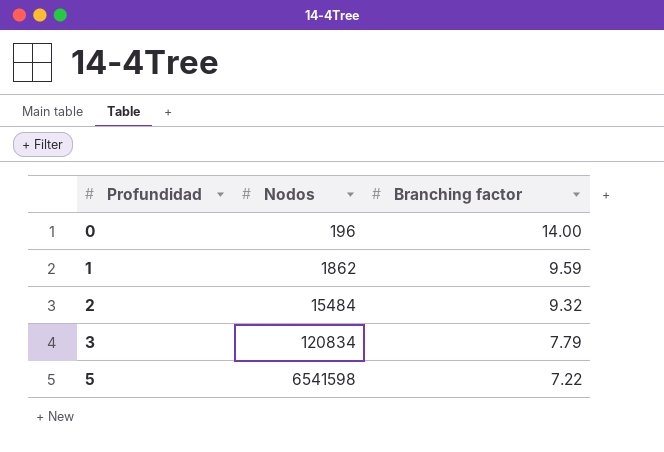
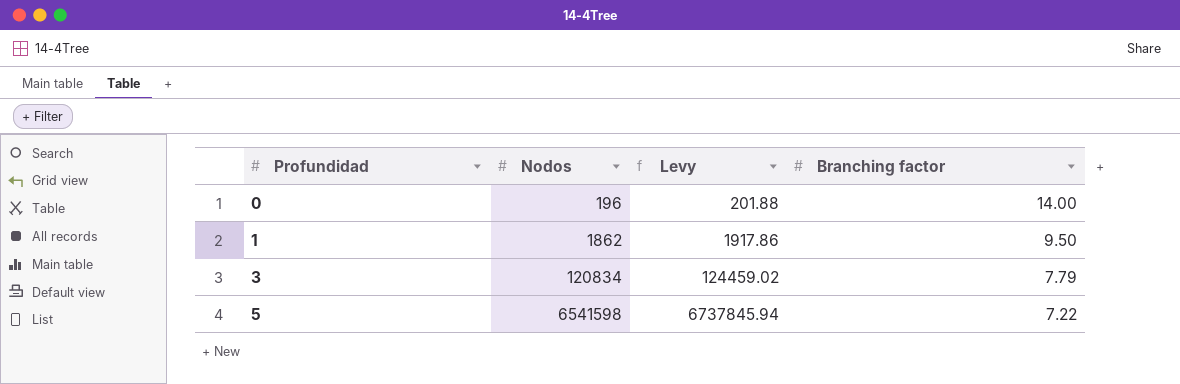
column Levy | formula: none -> [Nodos] * 1.03
row 2: 15484 | 9.32 -> none
1 | Branching factor: 9.59 -> 9.50

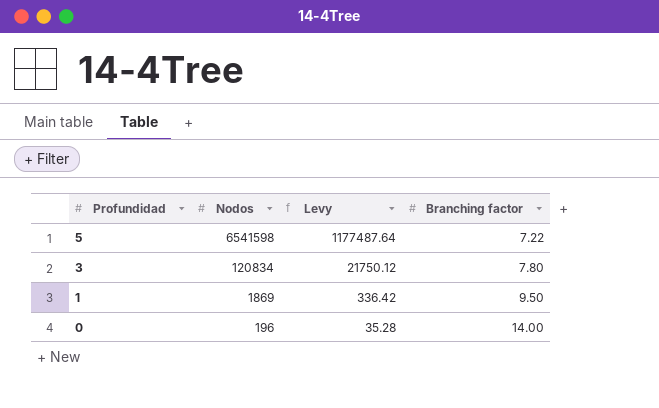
row order: Profundidad ascending -> Profundidad descending
column Levy | formula: [Nodos] * 1.03 -> [Nodos] * 0.18
3 | Branching factor: 7.79 -> 7.80
1 | Nodos: 1862 -> 1869

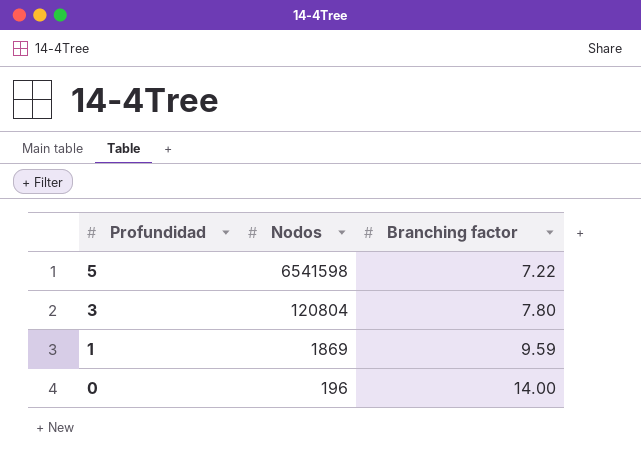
column Levy | formula: [Nodos] * 0.18 -> none
3 | Nodos: 120834 -> 120804
1 | Branching factor: 9.50 -> 9.59

